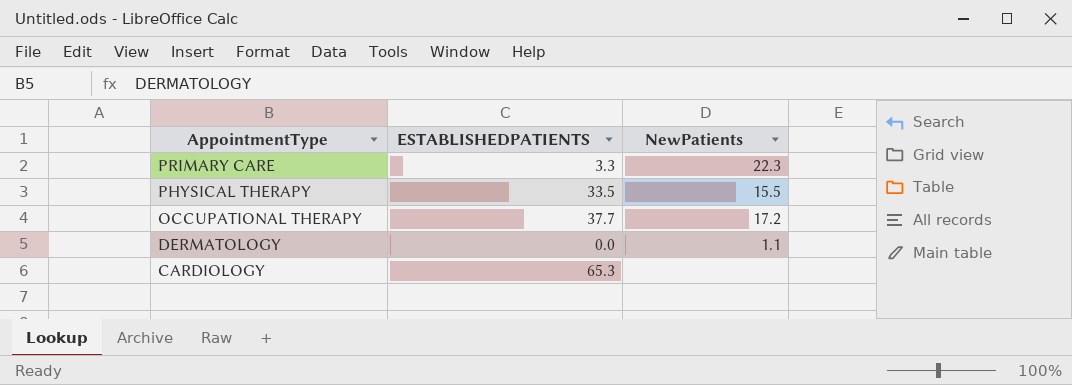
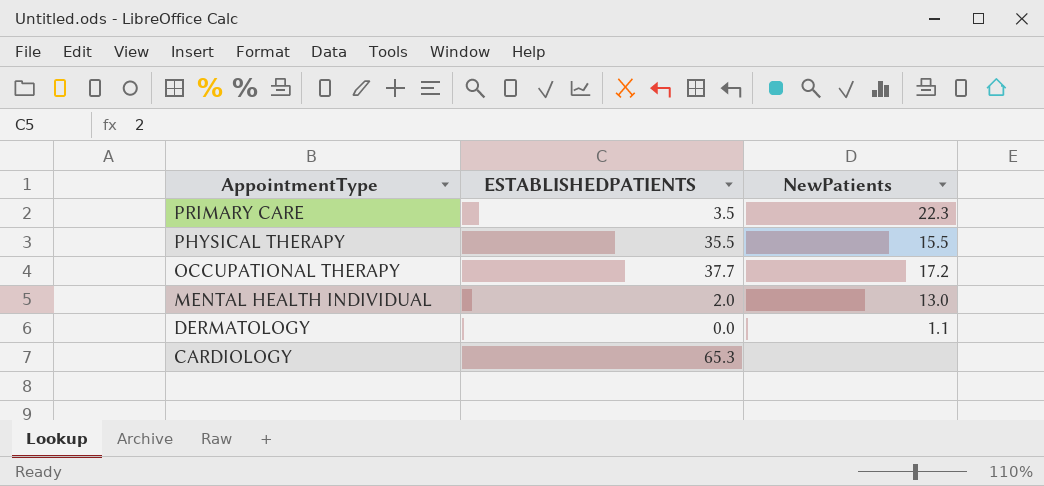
PRIMARY CARE | ESTABLISHEDPATIENTS: 3.3 -> 3.5
PHYSICAL THERAPY | ESTABLISHEDPATIENTS: 33.5 -> 35.5
row MENTAL HEALTH INDIVIDUAL: none -> 2.0 | 13.0

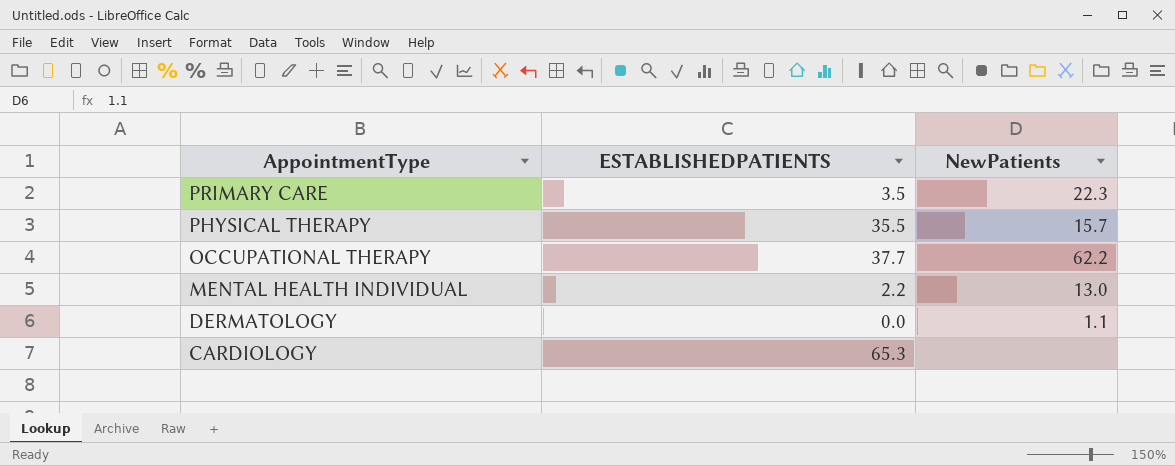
PHYSICAL THERAPY | NewPatients: 15.5 -> 15.7
OCCUPATIONAL THERAPY | NewPatients: 17.2 -> 62.2
MENTAL HEALTH INDIVIDUAL | ESTABLISHEDPATIENTS: 2.0 -> 2.2

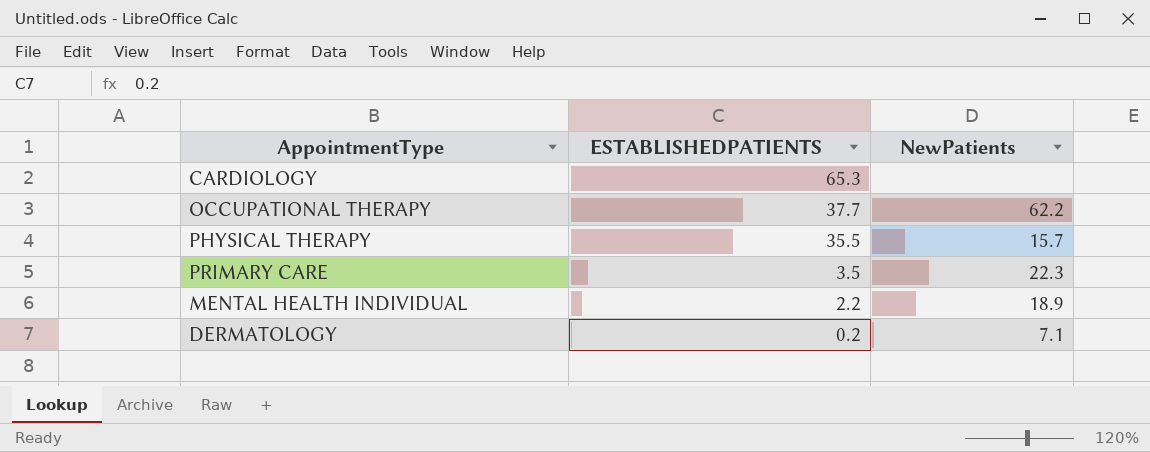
row order: AppointmentType descending -> ESTABLISHEDPATIENTS descending
MENTAL HEALTH INDIVIDUAL | NewPatients: 13.0 -> 18.9
DERMATOLOGY | ESTABLISHEDPATIENTS: 0.0 -> 0.2
DERMATOLOGY | NewPatients: 1.1 -> 7.1

